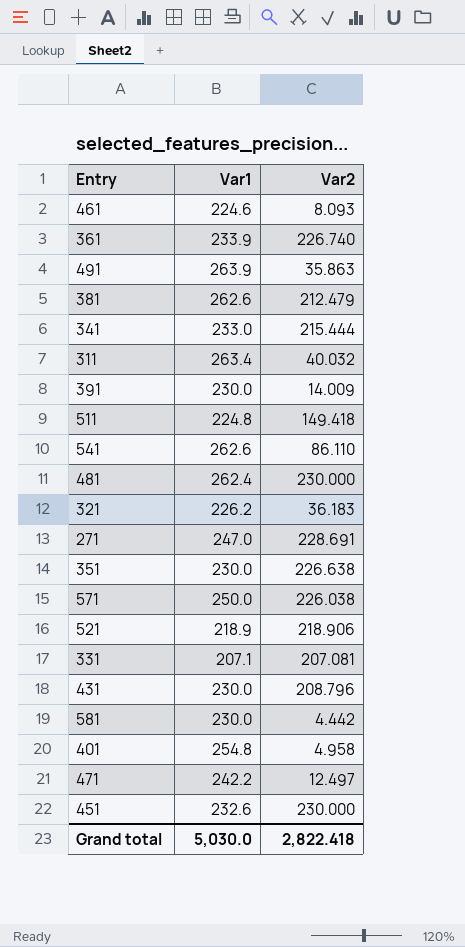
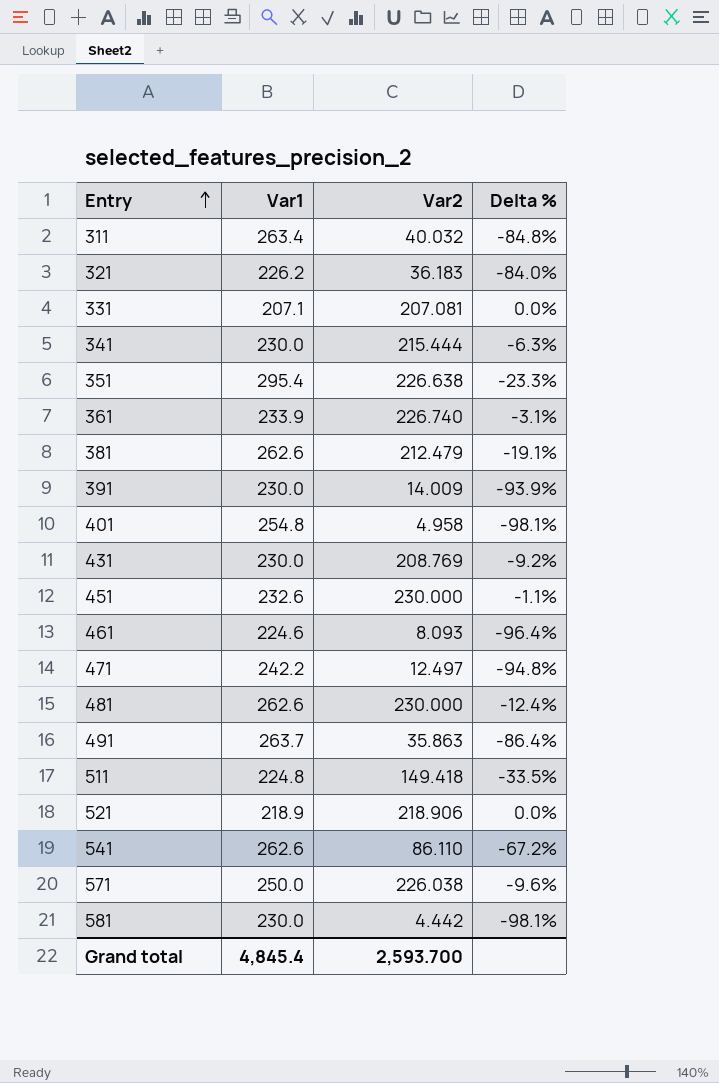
row order: none -> Entry ascending
column Delta % | formula: none -> ([Var2] - [Var1]) / [Var1]
row 271: 247.0 | 228.691 -> none
341 | Var1: 233.0 -> 230.0
351 | Var1: 230.0 -> 295.4
431 | Var2: 208.796 -> 208.769
481 | Var1: 262.4 -> 262.6
491 | Var1: 263.9 -> 263.7
Grand total | Var1: 5,030.0 -> 4,845.4
Grand total | Var2: 2,822.418 -> 2,593.700

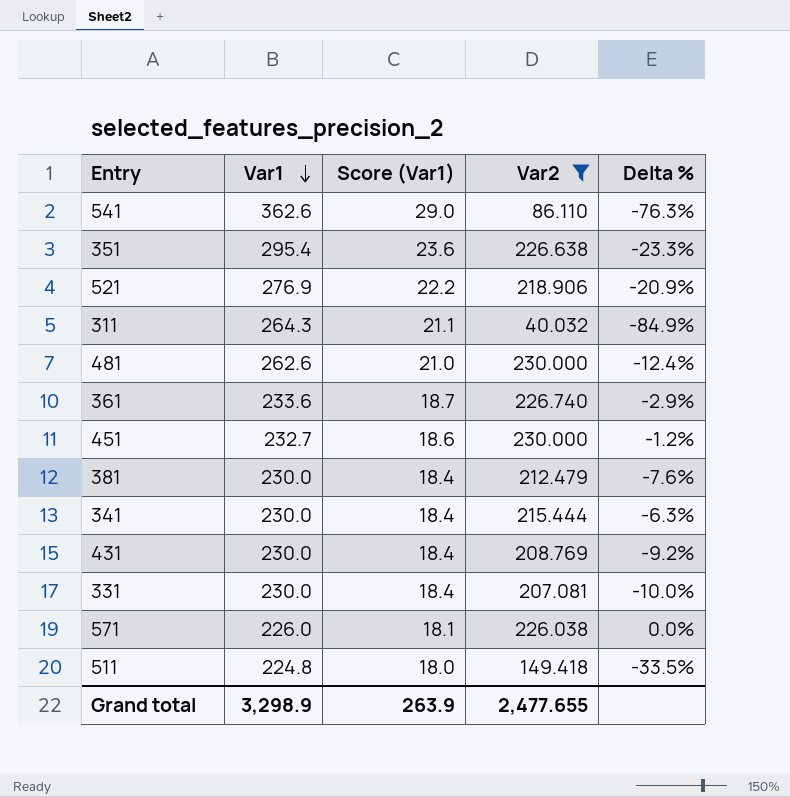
filter: none -> Var2 >= 40.032
row order: Entry ascending -> Var1 descending
column Score (Var1) | formula: none -> [Var1] * 0.08
541 | Var1: 262.6 -> 362.6
541 | Delta %: -67.2% -> -76.3%
521 | Var1: 218.9 -> 276.9
521 | Delta %: 0.0% -> -20.9%
311 | Var1: 263.4 -> 264.3
311 | Delta %: -84.8% -> -84.9%
361 | Var1: 233.9 -> 233.6
361 | Delta %: -3.1% -> -2.9%
451 | Var1: 232.6 -> 232.7
451 | Delta %: -1.1% -> -1.2%
381 | Var1: 262.6 -> 230.0
381 | Delta %: -19.1% -> -7.6%
331 | Var1: 207.1 -> 230.0
331 | Delta %: 0.0% -> -10.0%
571 | Var1: 250.0 -> 226.0
571 | Delta %: -9.6% -> 0.0%
Grand total | Var1: 4,845.4 -> 3,298.9
Grand total | Var2: 2,593.700 -> 2,477.655

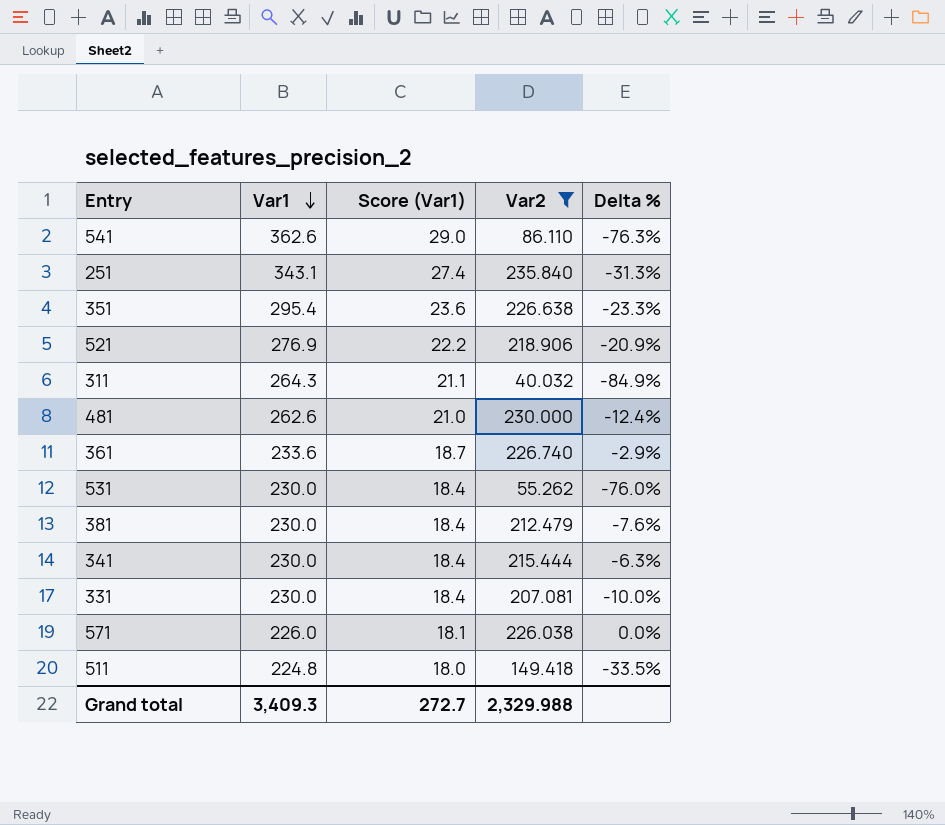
row 451: 232.7 | 18.6 | 230.000 | -1.2% -> none
row 431: 230.0 | 18.4 | 208.769 | -9.2% -> none
row 251: none -> 343.1 | 27.4 | 235.840 | -31.3%
row 531: none -> 230.0 | 18.4 | 55.262 | -76.0%
Grand total | Var1: 3,298.9 -> 3,409.3
Grand total | Score (Var1): 263.9 -> 272.7
Grand total | Var2: 2,477.655 -> 2,329.988

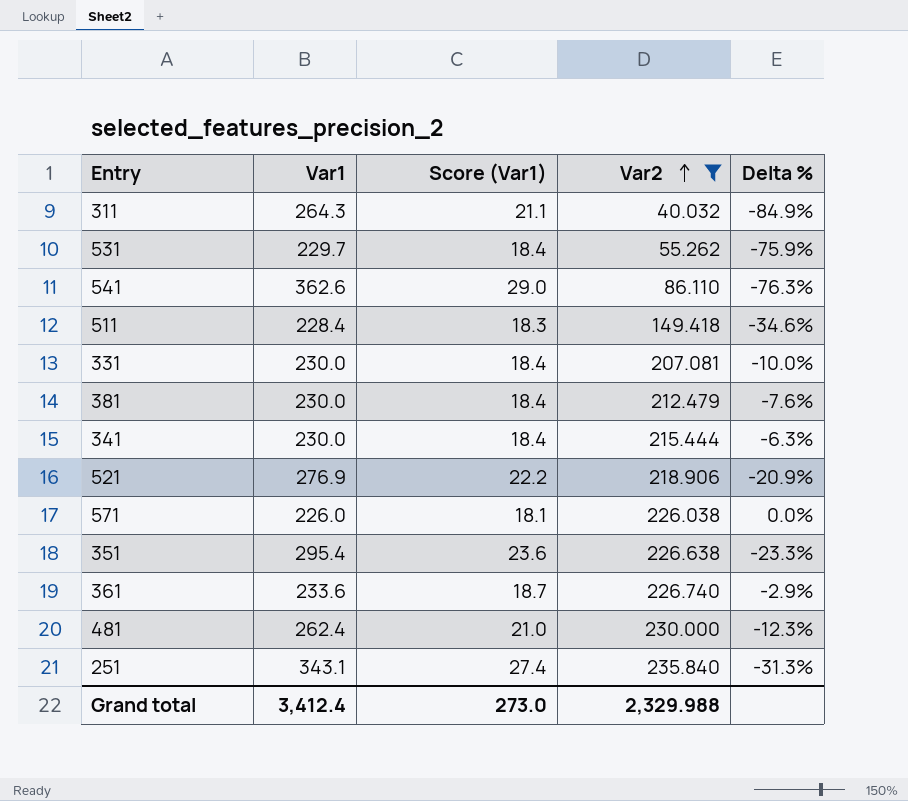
row order: Var1 descending -> Var2 ascending
531 | Var1: 230.0 -> 229.7
531 | Delta %: -76.0% -> -75.9%
511 | Var1: 224.8 -> 228.4
511 | Score (Var1): 18.0 -> 18.3
511 | Delta %: -33.5% -> -34.6%
481 | Var1: 262.6 -> 262.4
481 | Delta %: -12.4% -> -12.3%
Grand total | Var1: 3,409.3 -> 3,412.4
Grand total | Score (Var1): 272.7 -> 273.0

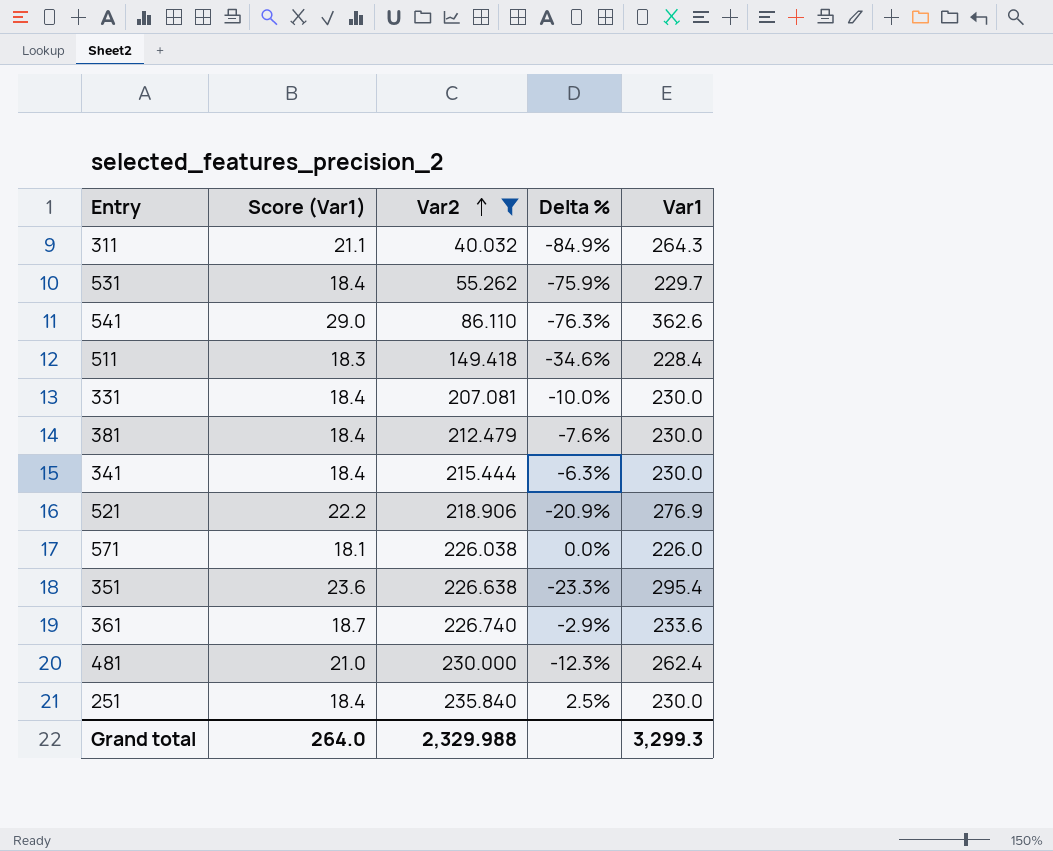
column Var1 | position: 2 -> 5
251 | Score (Var1): 27.4 -> 18.4
251 | Delta %: -31.3% -> 2.5%
251 | Var1: 343.1 -> 230.0
Grand total | Score (Var1): 273.0 -> 264.0
Grand total | Var1: 3,412.4 -> 3,299.3

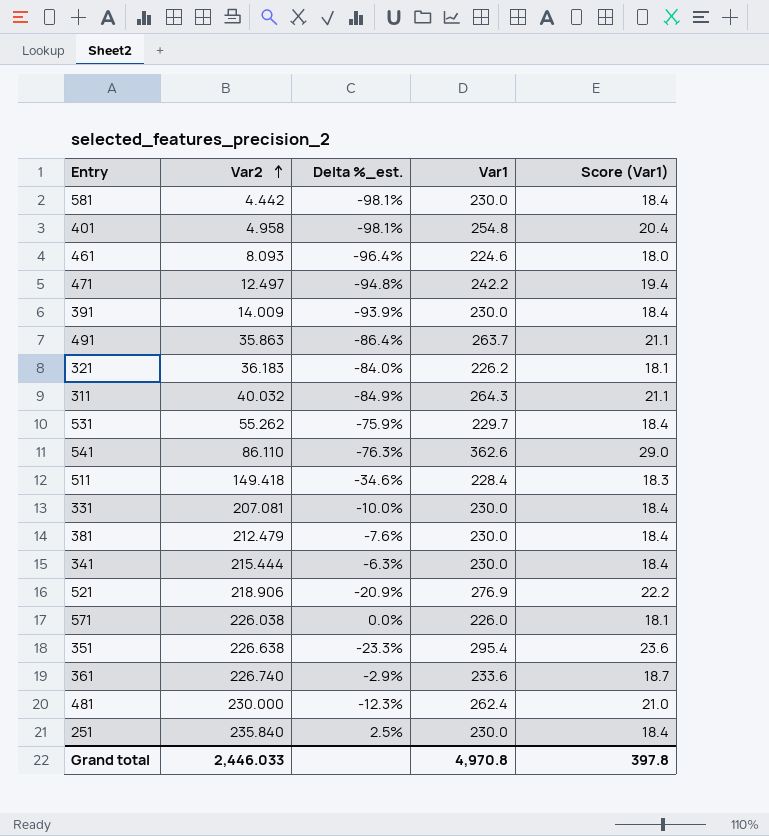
filter: Var2 >= 40.032 -> none
column name: Delta % -> Delta %_est.
column Score (Var1) | position: 2 -> 5
Grand total | Var2: 2,329.988 -> 2,446.033
Grand total | Var1: 3,299.3 -> 4,970.8
Grand total | Score (Var1): 264.0 -> 397.8

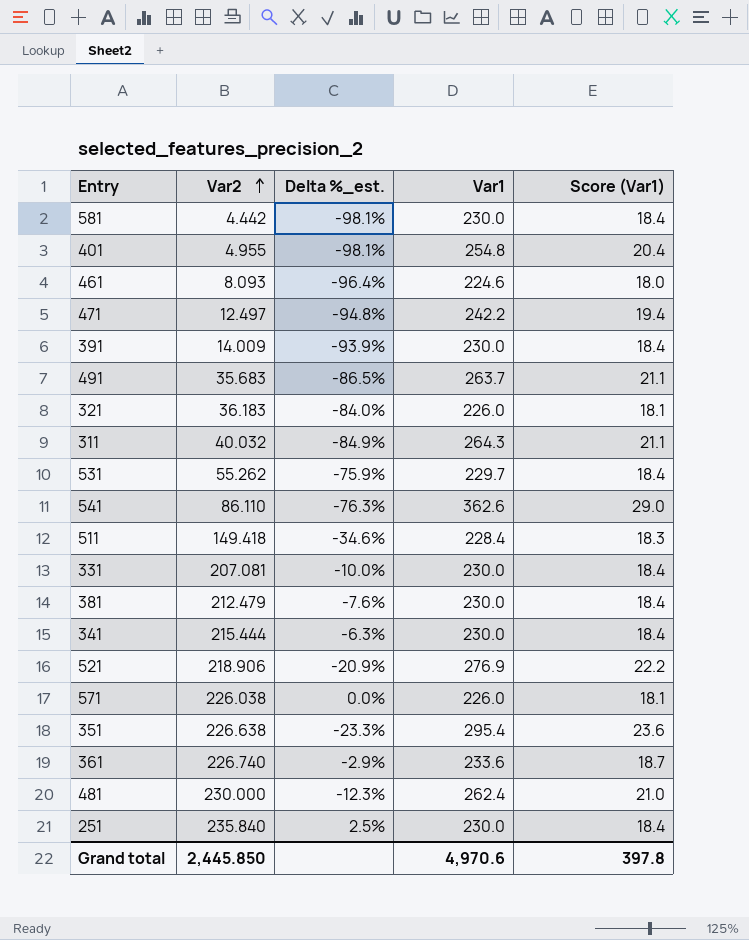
401 | Var2: 4.958 -> 4.955
491 | Var2: 35.863 -> 35.683
491 | Delta %_est.: -86.4% -> -86.5%
321 | Var1: 226.2 -> 226.0
Grand total | Var2: 2,446.033 -> 2,445.850
Grand total | Var1: 4,970.8 -> 4,970.6

